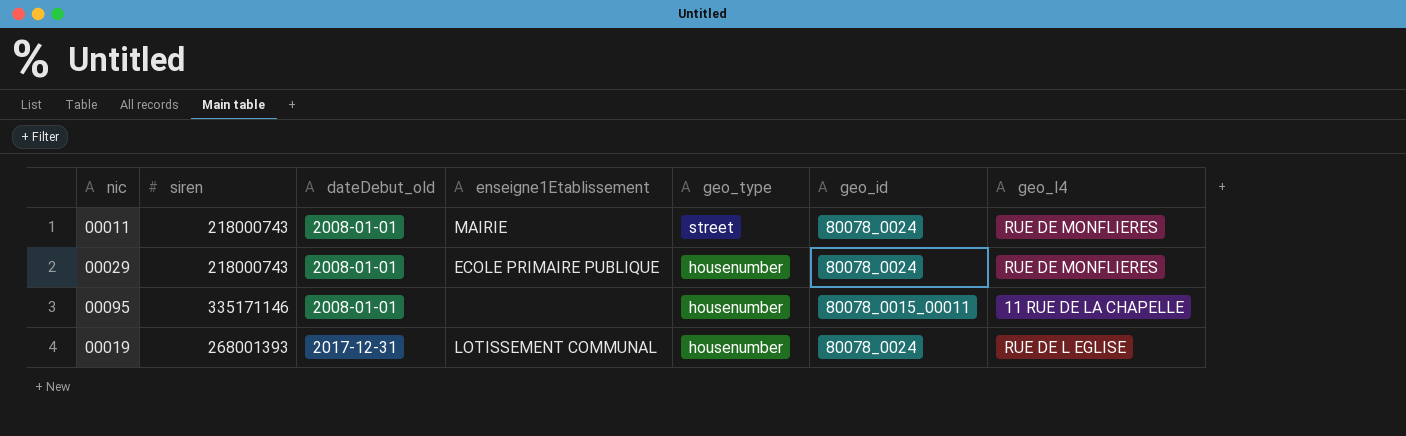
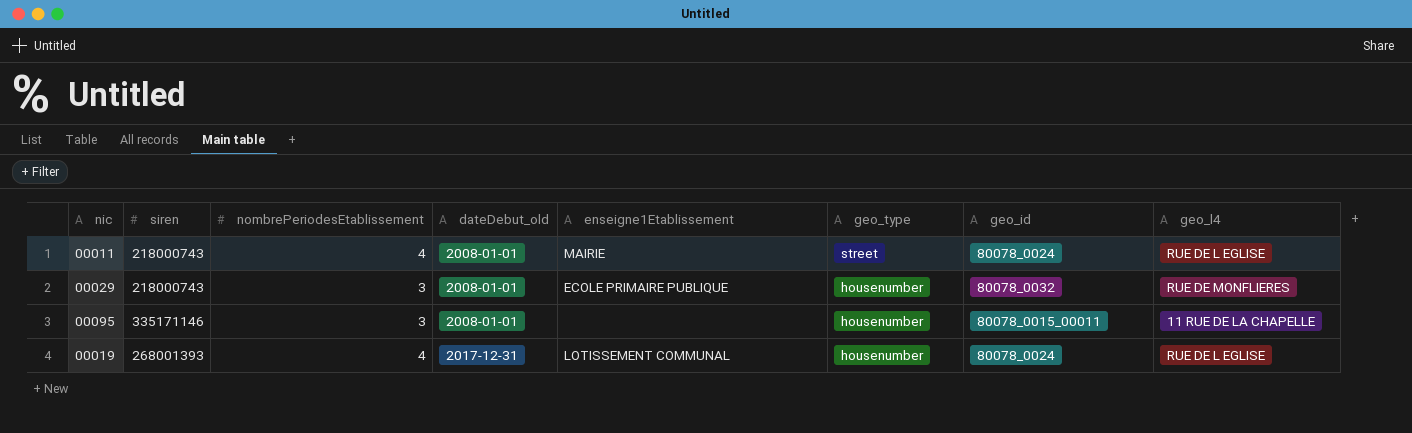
column nombrePeriodesEtablissement | position: none -> 3
00011 | geo_l4: RUE DE MONFLIERES -> RUE DE L EGLISE
00029 | geo_id: 80078_0024 -> 80078_0032

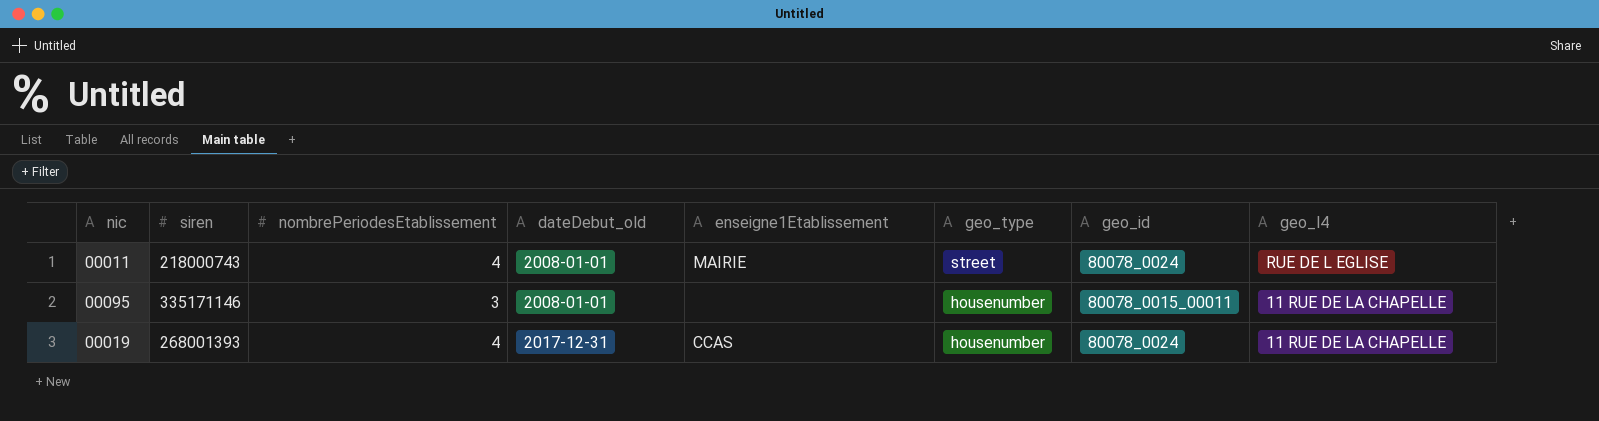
row 00029: 218000743 | 3 | 2008-01-01 | ECOLE PRIMAIRE PUBLIQUE | housenumber | 80078_0032 | RUE DE MONFLIERES -> none
00019 | enseigne1Etablissement: LOTISSEMENT COMMUNAL -> CCAS
00019 | geo_l4: RUE DE L EGLISE -> 11 RUE DE LA CHAPELLE

